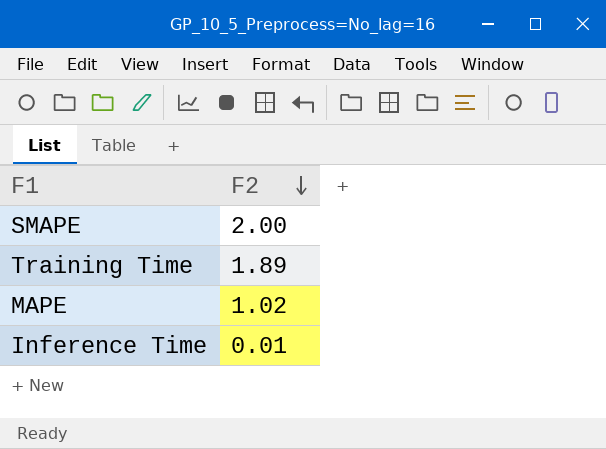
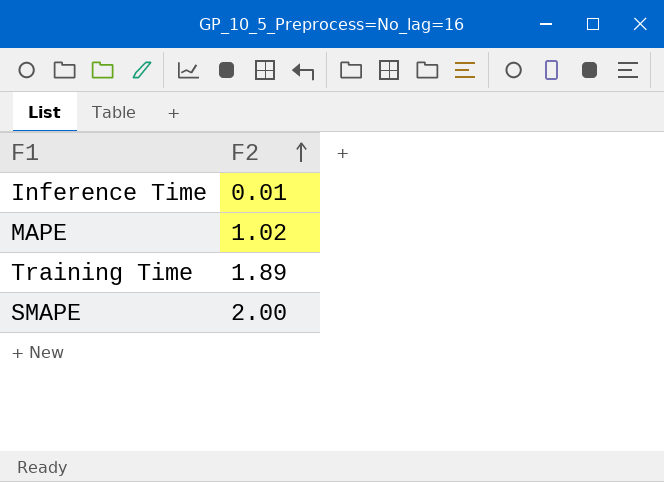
row order: F2 descending -> F2 ascending

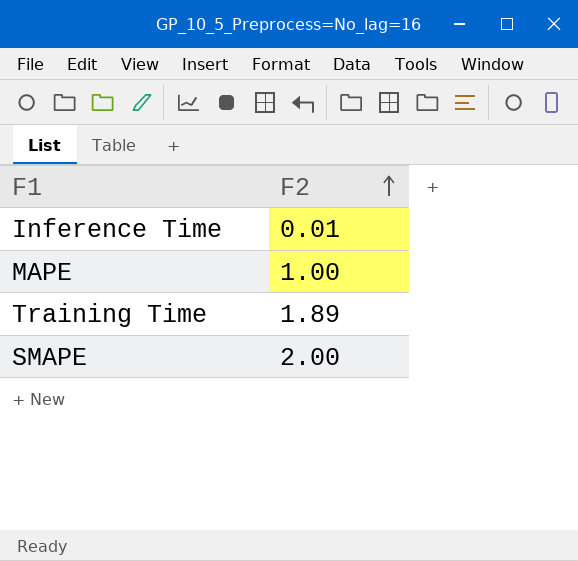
MAPE | F2: 1.02 -> 1.00

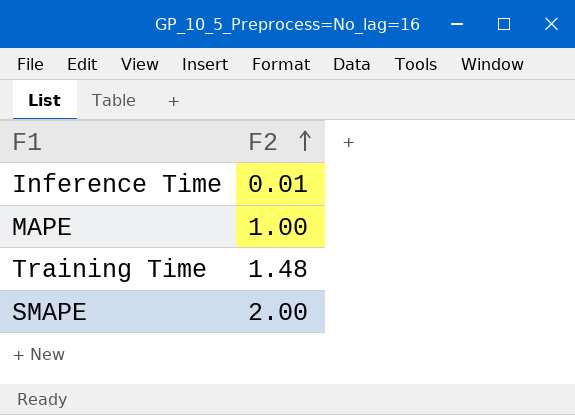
Training Time | F2: 1.89 -> 1.48

